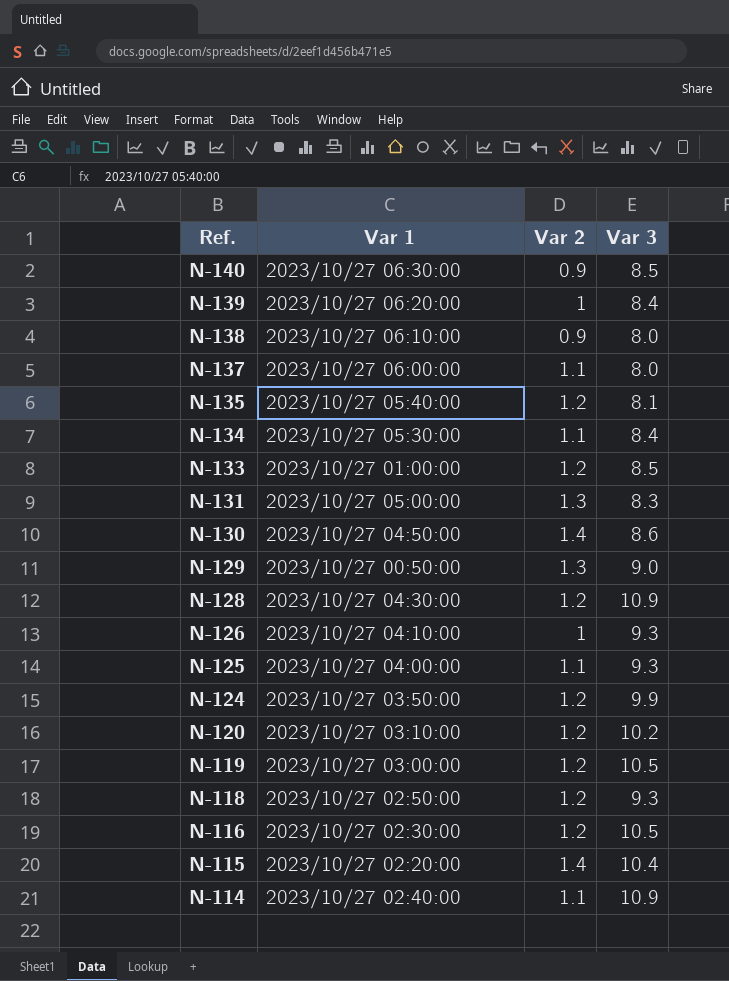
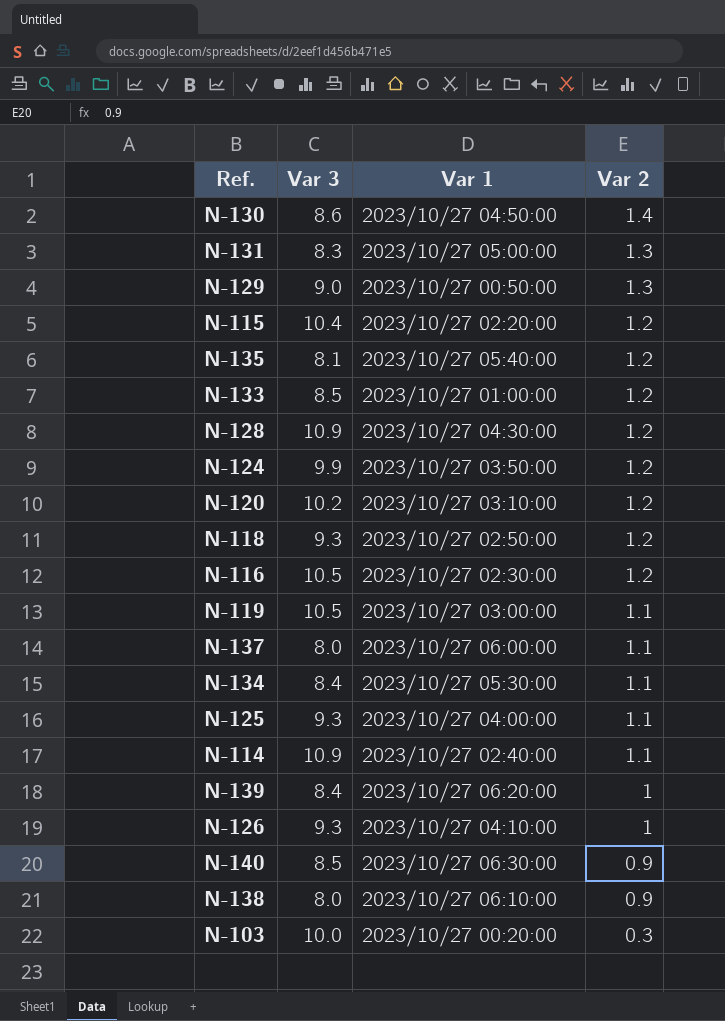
row order: Ref. descending -> Var 2 descending
column Var 3 | position: 4 -> 2
N-115 | Var 2: 1.4 -> 1.2
N-119 | Var 2: 1.2 -> 1.1
row N-103: none -> 10.0 | 2023/10/27 00:20:00 | 0.3

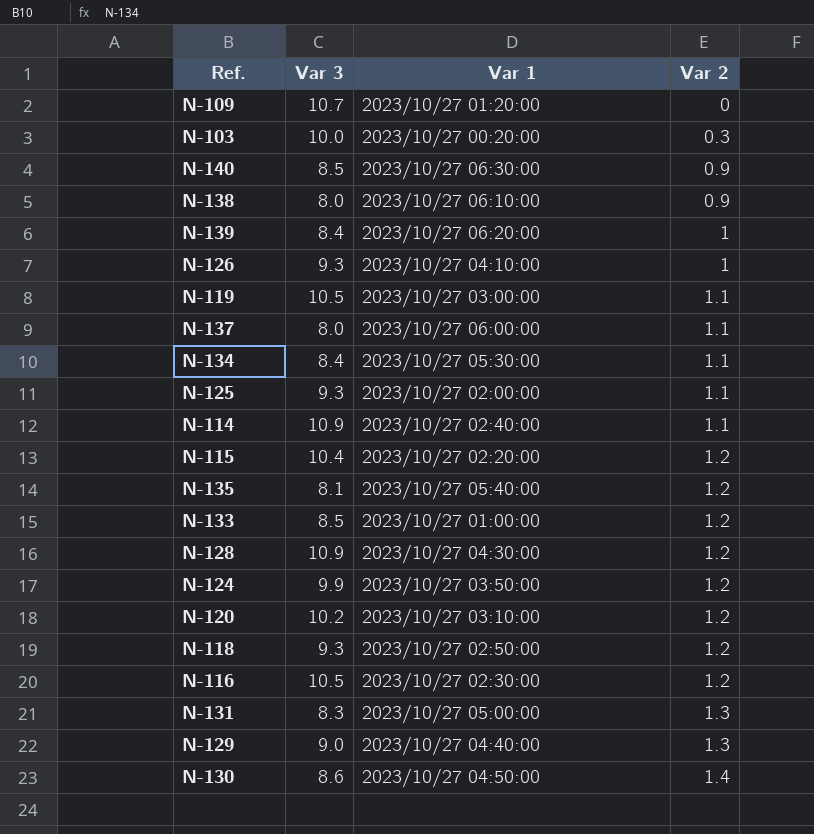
row order: Var 2 descending -> Var 2 ascending
row N-109: none -> 10.7 | 2023/10/27 01:20:00 | 0
N-125 | Var 1: 2023/10/27 04:00:00 -> 2023/10/27 02:00:00
N-129 | Var 1: 2023/10/27 00:50:00 -> 2023/10/27 04:40:00

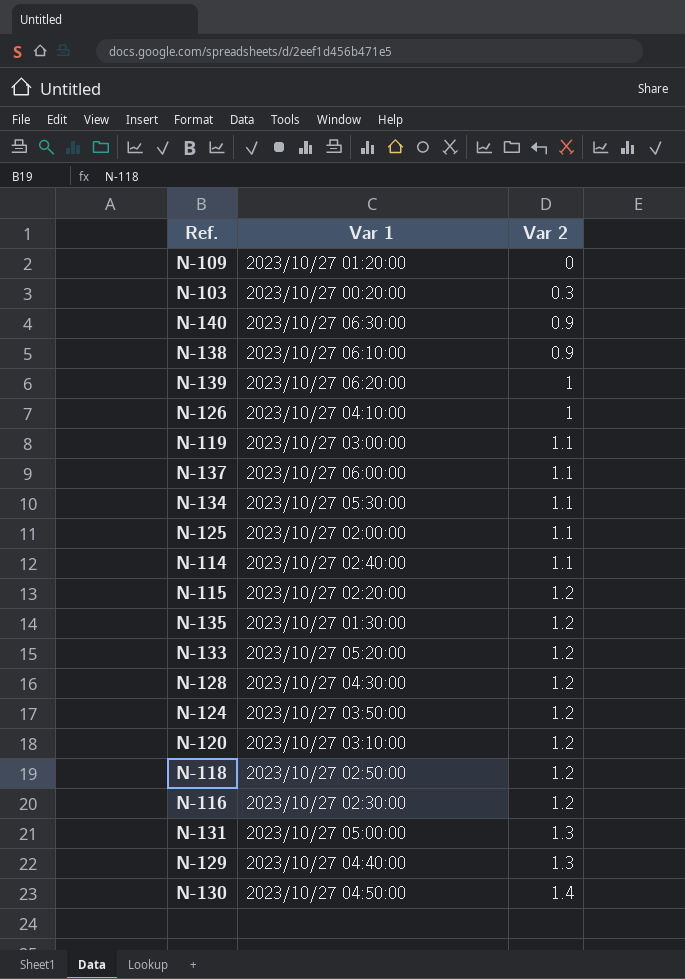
column Var 3 | position: 2 -> none
N-135 | Var 1: 2023/10/27 05:40:00 -> 2023/10/27 01:30:00
N-133 | Var 1: 2023/10/27 01:00:00 -> 2023/10/27 05:20:00

